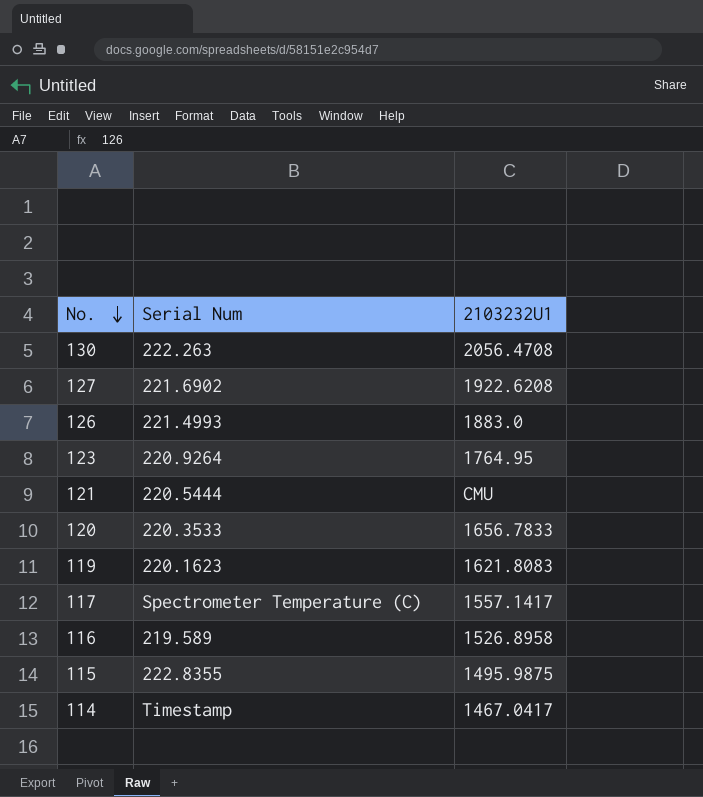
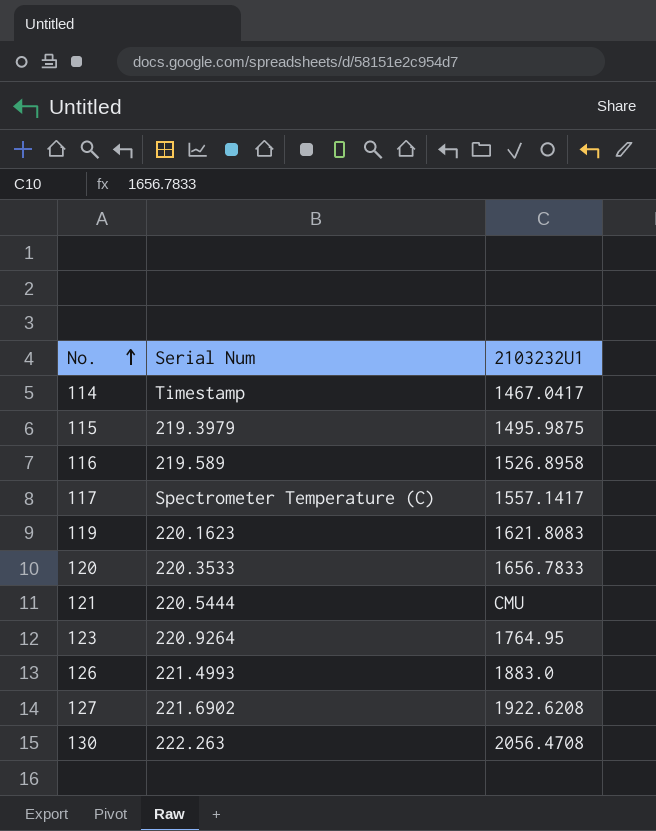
row order: No. descending -> No. ascending
115 | Serial Num: 222.8355 -> 219.3979

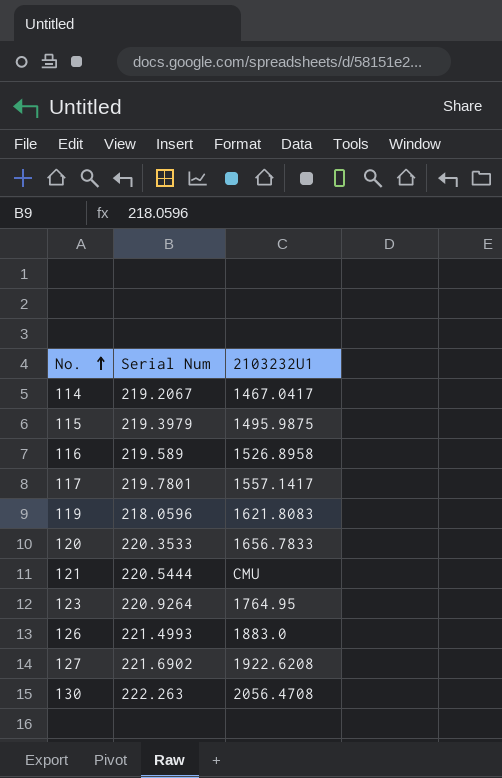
114 | Serial Num: Timestamp -> 219.2067
117 | Serial Num: Spectrometer Temperature (C) -> 219.7801
119 | Serial Num: 220.1623 -> 218.0596

